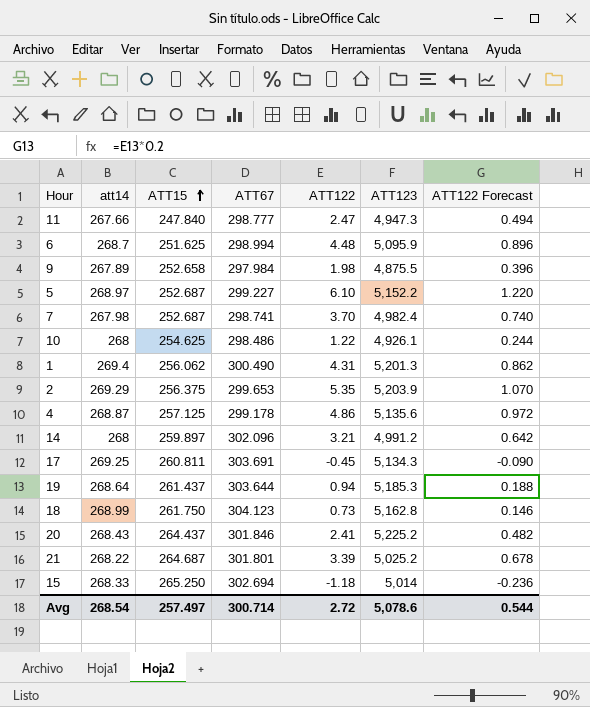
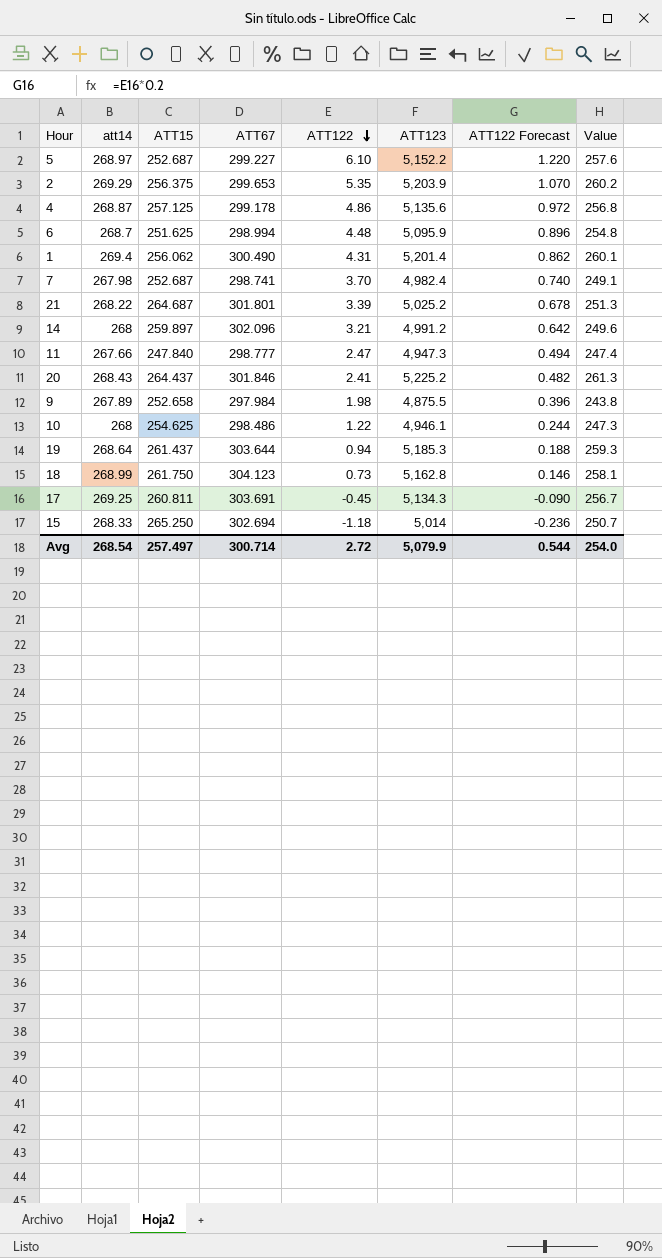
row order: ATT15 ascending -> ATT122 descending
column Value | formula: none -> [ATT123] * 0.05
1 | ATT123: 5,201.3 -> 5,201.4
10 | ATT123: 4,926.1 -> 4,946.1
Avg | ATT123: 5,078.6 -> 5,079.9

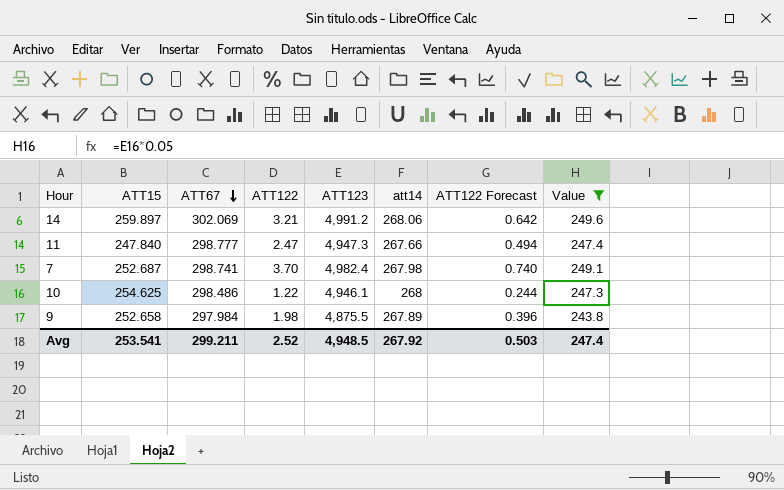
filter: none -> Value <= 249.6
row order: ATT122 descending -> ATT67 descending
column att14 | position: 2 -> 6
14 | ATT67: 302.096 -> 302.069
14 | att14: 268 -> 268.06
Avg | ATT15: 257.497 -> 253.541
Avg | ATT67: 300.714 -> 299.211
Avg | ATT122: 2.72 -> 2.52
Avg | ATT123: 5,079.9 -> 4,948.5
Avg | att14: 268.54 -> 267.92
Avg | ATT122 Forecast: 0.544 -> 0.503
Avg | Value: 254.0 -> 247.4

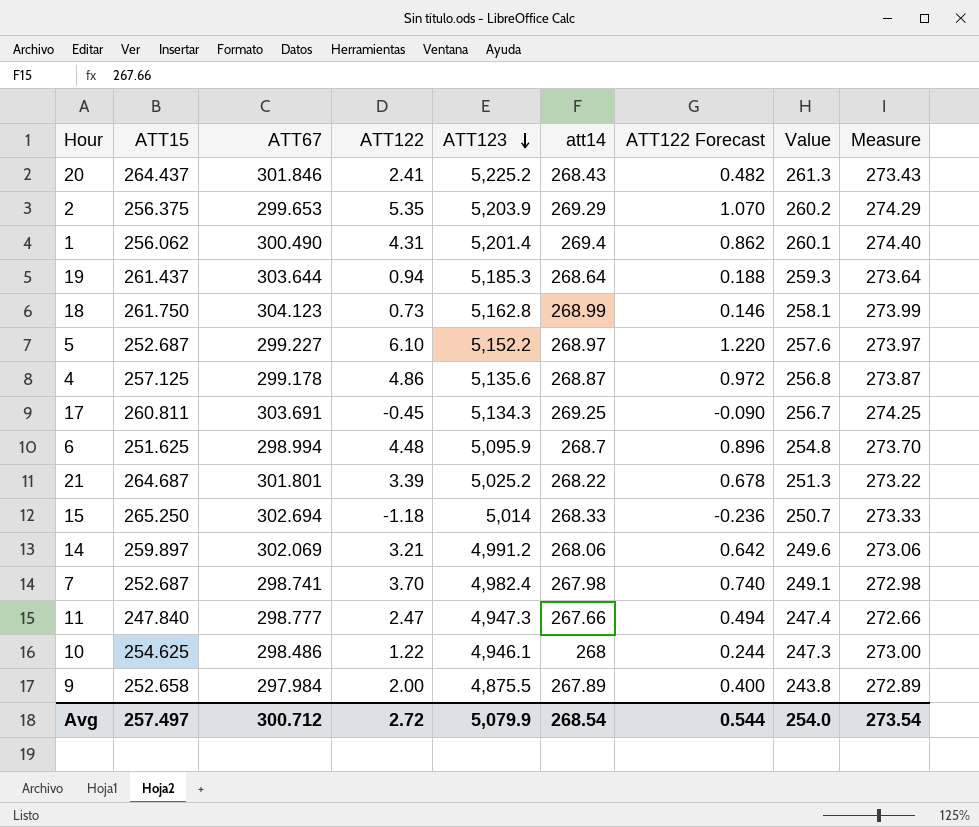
filter: Value <= 249.6 -> none
row order: ATT67 descending -> ATT123 descending
column Measure | formula: none -> [att14] + 5
9 | ATT122: 1.98 -> 2.00
9 | ATT122 Forecast: 0.396 -> 0.400
Avg | ATT15: 253.541 -> 257.497
Avg | ATT67: 299.211 -> 300.712
Avg | ATT122: 2.52 -> 2.72
Avg | ATT123: 4,948.5 -> 5,079.9
Avg | att14: 267.92 -> 268.54
Avg | ATT122 Forecast: 0.503 -> 0.544
Avg | Value: 247.4 -> 254.0

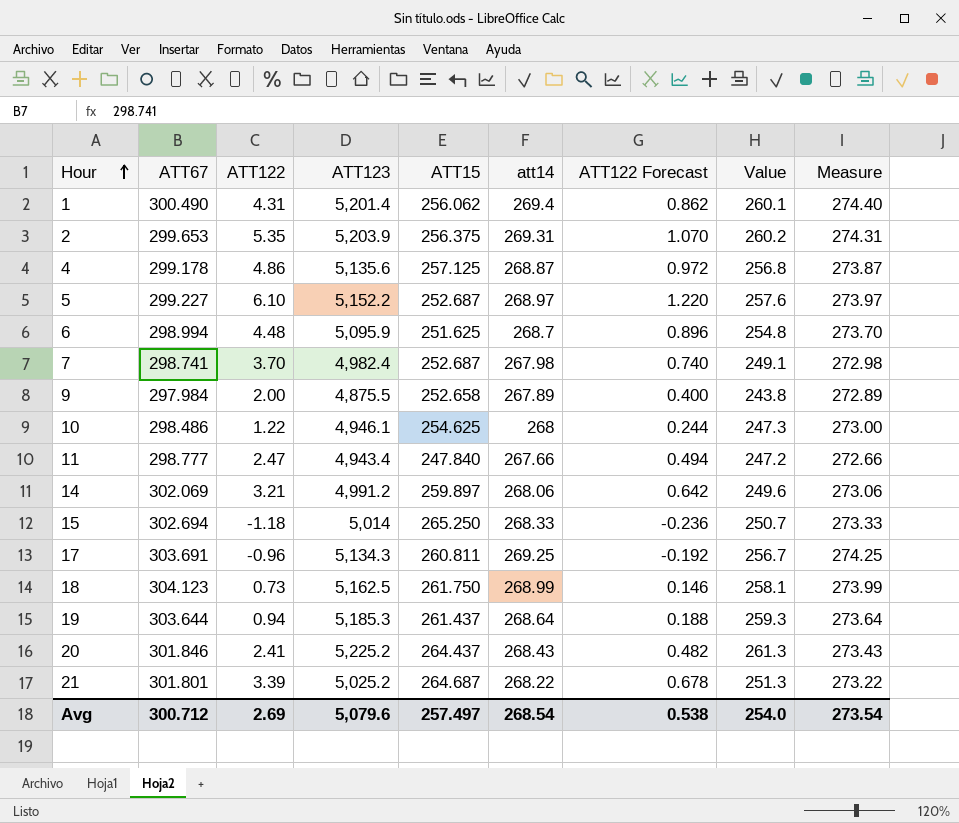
row order: ATT123 descending -> Hour ascending
column ATT15 | position: 2 -> 5
2 | att14: 269.29 -> 269.31
2 | Measure: 274.29 -> 274.31
11 | ATT123: 4,947.3 -> 4,943.4
11 | Value: 247.4 -> 247.2
17 | ATT122: -0.45 -> -0.96
17 | ATT122 Forecast: -0.090 -> -0.192
18 | ATT123: 5,162.8 -> 5,162.5
Avg | ATT122: 2.72 -> 2.69
Avg | ATT123: 5,079.9 -> 5,079.6
Avg | ATT122 Forecast: 0.544 -> 0.538

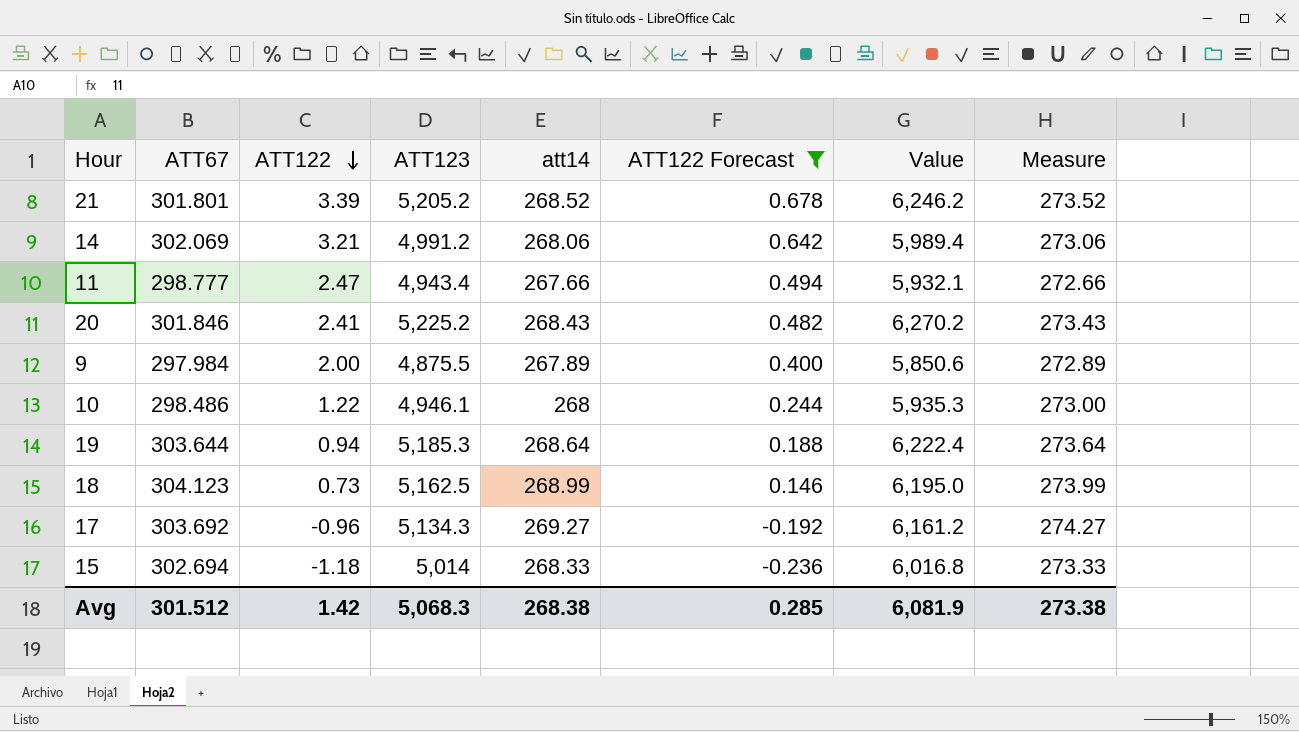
filter: none -> ATT122 Forecast <= 0.678
row order: Hour ascending -> ATT122 descending
column ATT15 | position: 5 -> none
column Value | formula: [ATT123] * 0.05 -> [ATT123] * 1.2
21 | ATT123: 5,025.2 -> 5,205.2
21 | att14: 268.22 -> 268.52
21 | Measure: 273.22 -> 273.52
17 | ATT67: 303.691 -> 303.692
17 | att14: 269.25 -> 269.27
17 | Measure: 274.25 -> 274.27
Avg | ATT67: 300.712 -> 301.512
Avg | ATT122: 2.69 -> 1.42
Avg | ATT123: 5,079.6 -> 5,068.3
Avg | att14: 268.54 -> 268.38
Avg | ATT122 Forecast: 0.538 -> 0.285
Avg | Value: 254.0 -> 6,081.9
Avg | Measure: 273.54 -> 273.38

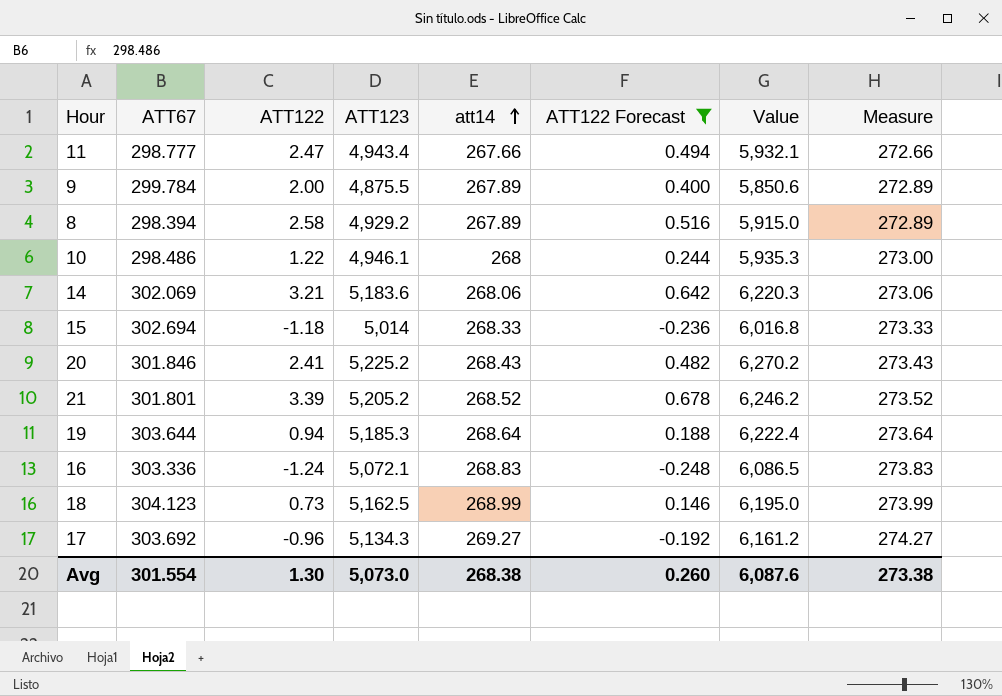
row order: ATT122 descending -> att14 ascending
9 | ATT67: 297.984 -> 299.784
row 8: none -> 298.394 | 2.58 | 4,929.2 | 267.89 | 0.516 | 5,915.0 | 272.89
14 | ATT123: 4,991.2 -> 5,183.6
14 | Value: 5,989.4 -> 6,220.3
row 16: none -> 303.336 | -1.24 | 5,072.1 | 268.83 | -0.248 | 6,086.5 | 273.83
Avg | ATT67: 301.512 -> 301.554
Avg | ATT122: 1.42 -> 1.30
Avg | ATT123: 5,068.3 -> 5,073.0
Avg | ATT122 Forecast: 0.285 -> 0.260
Avg | Value: 6,081.9 -> 6,087.6

